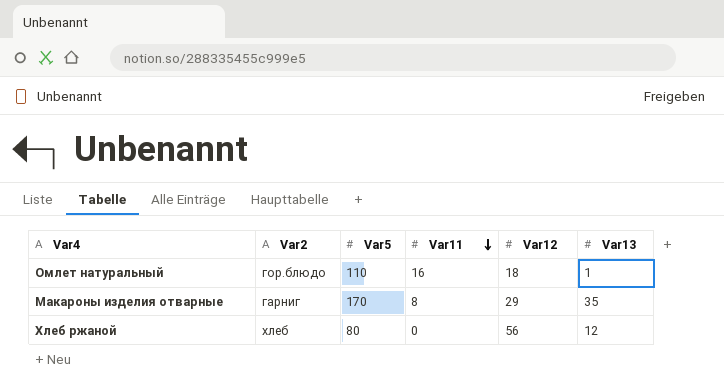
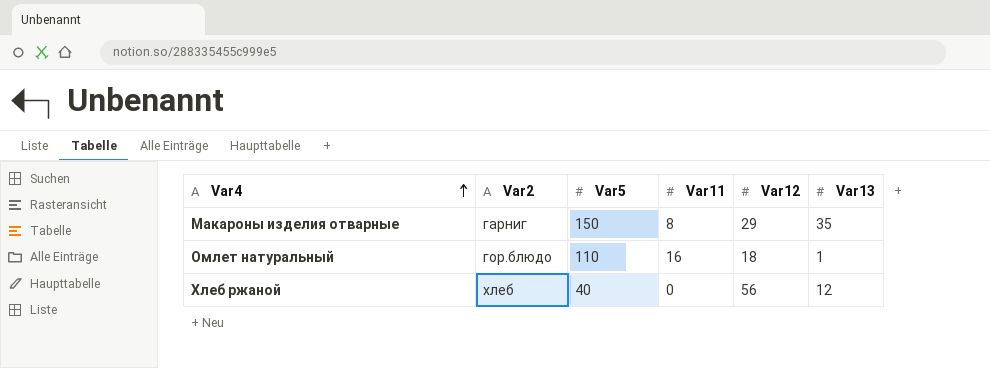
row order: Var11 descending -> Var4 ascending
Макароны изделия отварные | Var5: 170 -> 150
Хлеб ржаной | Var5: 80 -> 40

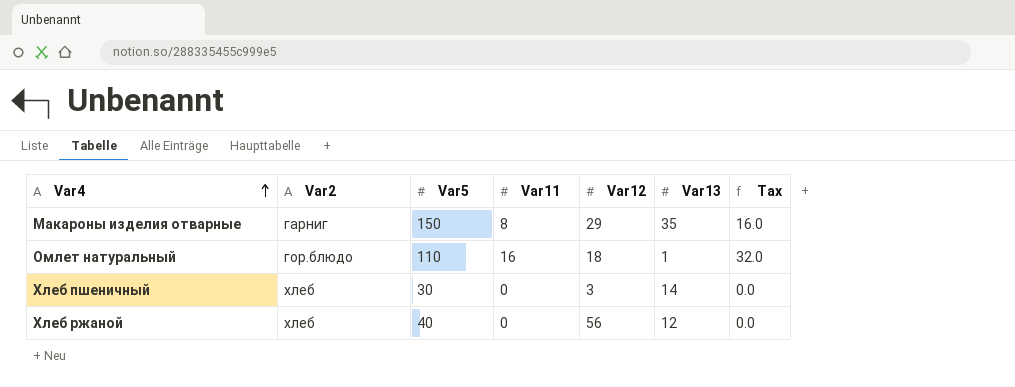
column Tax | formula: none -> [Var11] * 2
row Хлеб пшеничный: none -> хлеб | 30 | 0 | 3 | 14 | 0.0

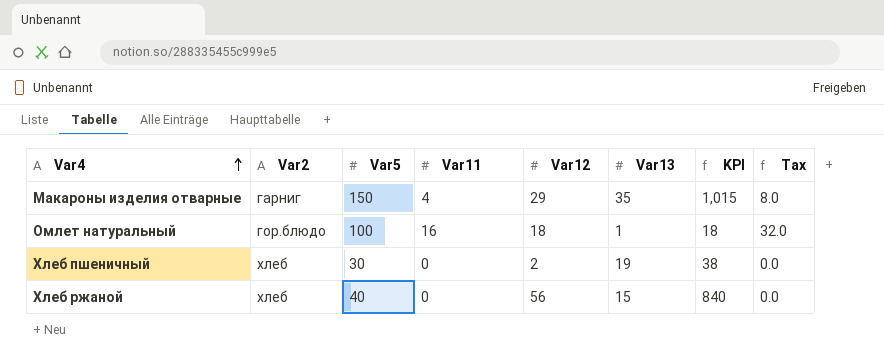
column KPI | formula: none -> [Var12] * [Var13]
Макароны изделия отварные | Var11: 8 -> 4
Макароны изделия отварные | Tax: 16.0 -> 8.0
Омлет натуральный | Var5: 110 -> 100
Хлеб пшеничный | Var12: 3 -> 2
Хлеб пшеничный | Var13: 14 -> 19
Хлеб ржаной | Var13: 12 -> 15

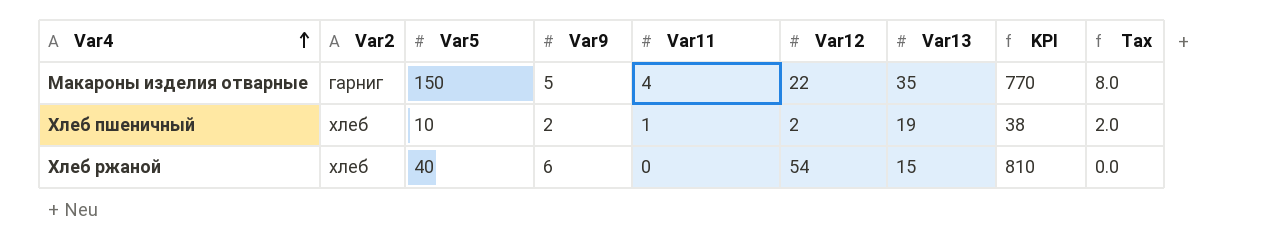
column Var9 | position: none -> 4
row Омлет натуральный: гор.блюдо | 100 | 16 | 18 | 1 | 18 | 32.0 -> none
Макароны изделия отварные | Var12: 29 -> 22
Макароны изделия отварные | KPI: 1,015 -> 770
Хлеб пшеничный | Var5: 30 -> 10
Хлеб пшеничный | Var11: 0 -> 1
Хлеб пшеничный | Tax: 0.0 -> 2.0
Хлеб ржаной | Var12: 56 -> 54
Хлеб ржаной | KPI: 840 -> 810

